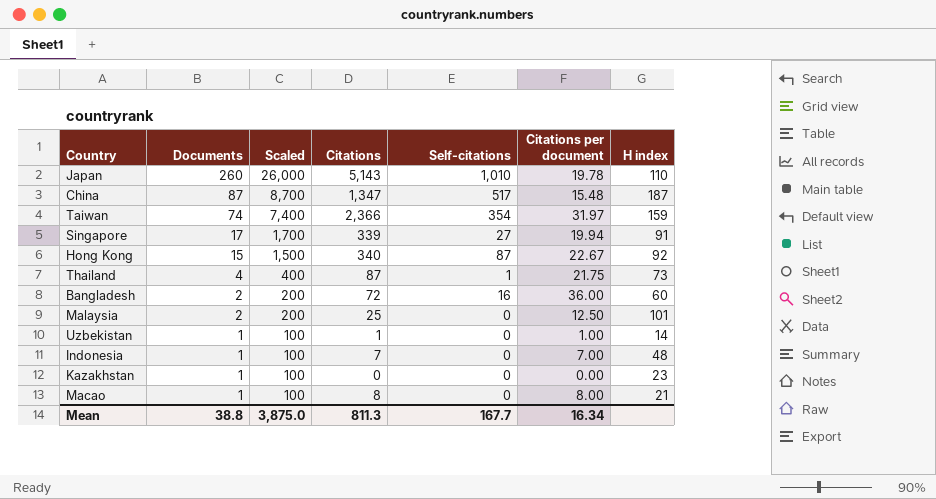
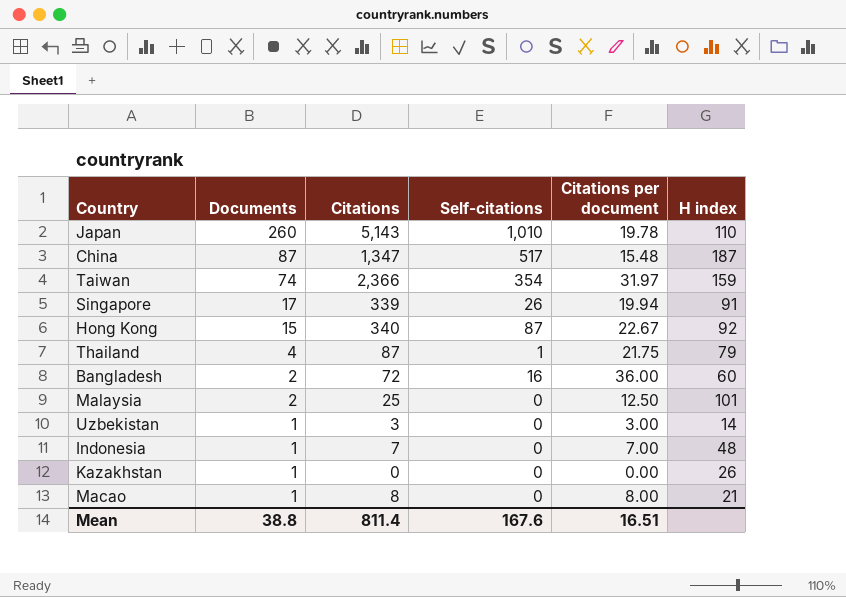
column Scaled | formula: [Documents] * 100 -> none
Singapore | Self-citations: 27 -> 26
Thailand | H index: 73 -> 79
Uzbekistan | Citations: 1 -> 3
Uzbekistan | Citations per document: 1.00 -> 3.00
Kazakhstan | H index: 23 -> 26
Mean | Citations: 811.3 -> 811.4
Mean | Self-citations: 167.7 -> 167.6
Mean | Citations per document: 16.34 -> 16.51

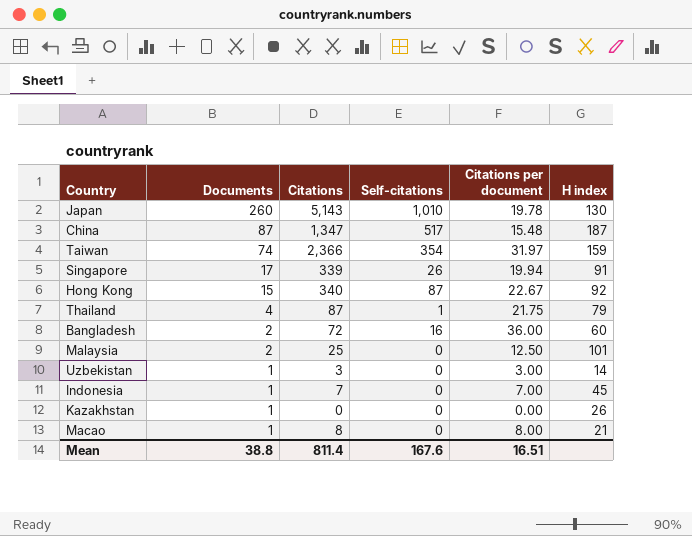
Japan | H index: 110 -> 130
Indonesia | H index: 48 -> 45

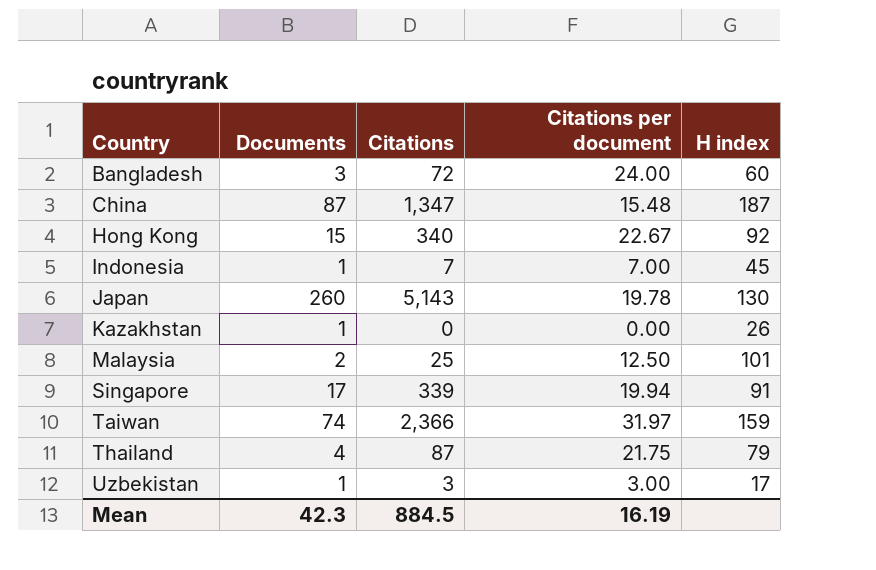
row order: Documents descending -> Country ascending
column Self-citations | position: 4 -> none
row Macao: 1 | 8 | 0 | 8.00 | 21 -> none
Bangladesh | Documents: 2 -> 3
Bangladesh | Citations per document: 36.00 -> 24.00
Uzbekistan | H index: 14 -> 17
Mean | Documents: 38.8 -> 42.3
Mean | Citations: 811.4 -> 884.5
Mean | Citations per document: 16.51 -> 16.19

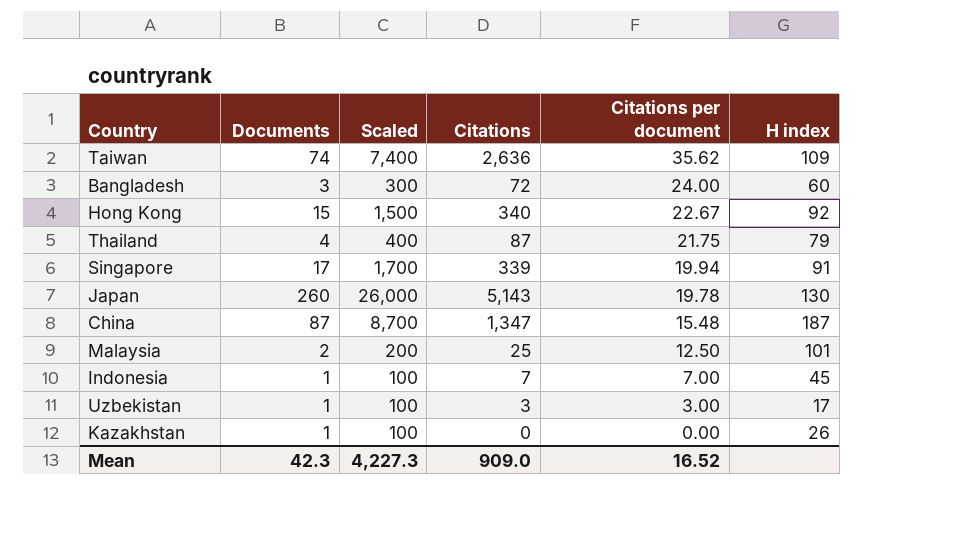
row order: Country ascending -> Citations per document descending
column Scaled | formula: none -> [Documents] * 100
Taiwan | Citations: 2,366 -> 2,636
Taiwan | Citations per document: 31.97 -> 35.62
Taiwan | H index: 159 -> 109
Mean | Citations: 884.5 -> 909.0
Mean | Citations per document: 16.19 -> 16.52

